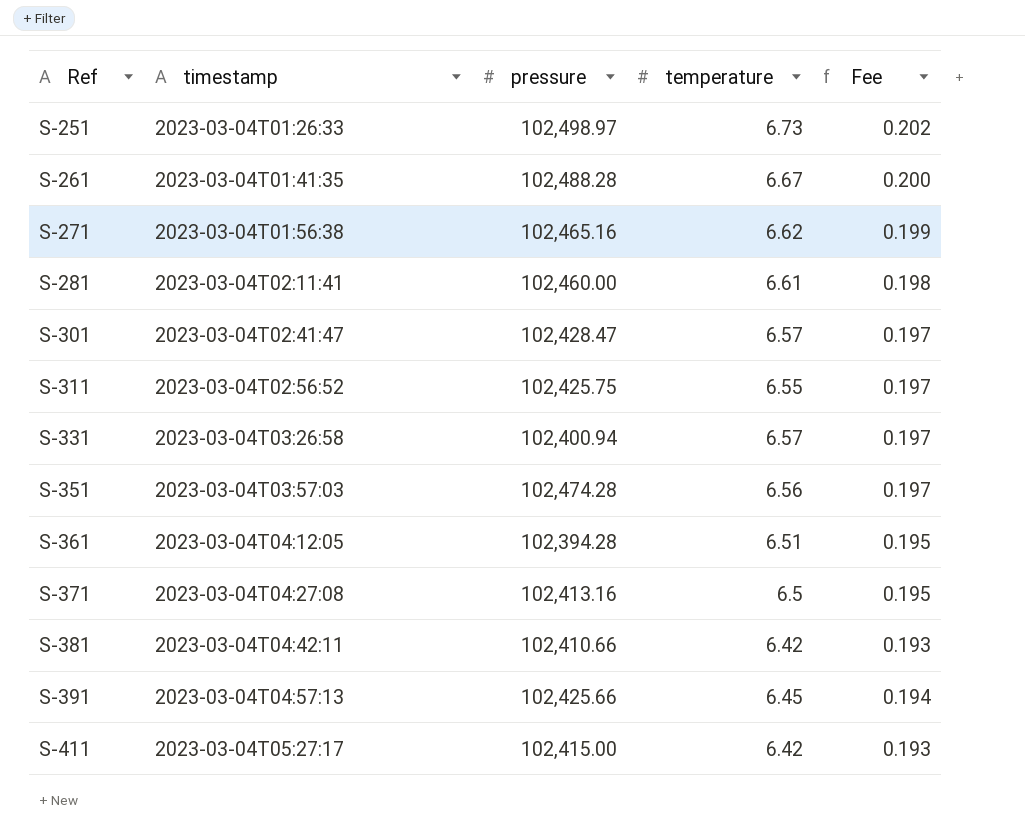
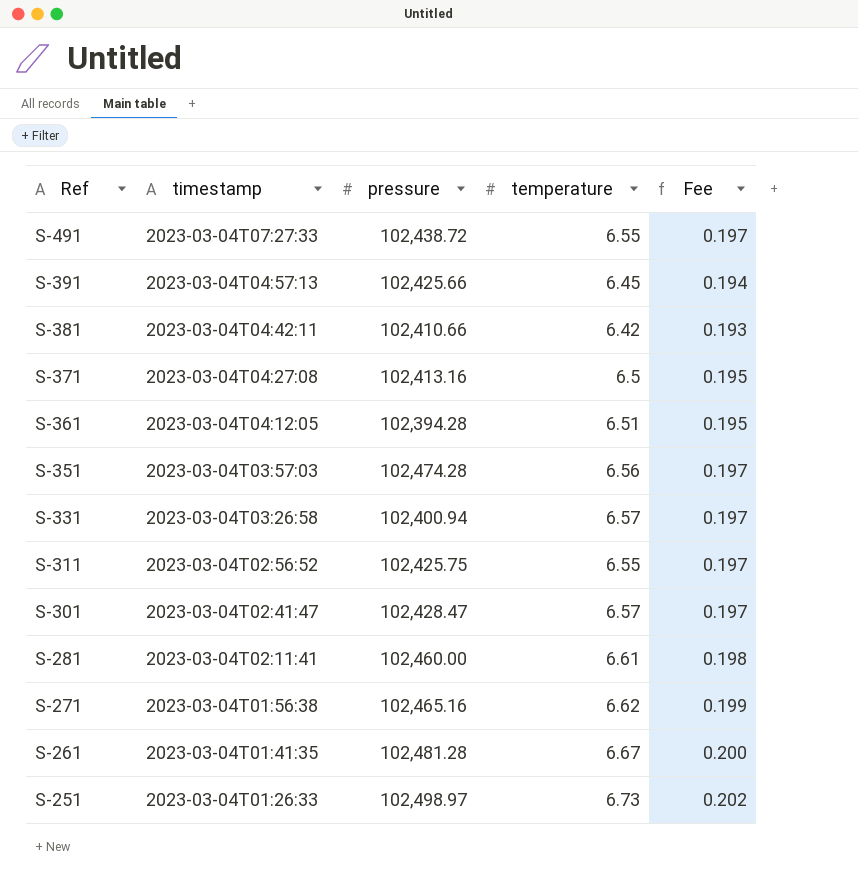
row order: Ref ascending -> Ref descending
row S-411: 2023-03-04T05:27:17 | 102,415.00 | 6.42 | 0.193 -> none
row S-491: none -> 2023-03-04T07:27:33 | 102,438.72 | 6.55 | 0.197
S-261 | pressure: 102,488.28 -> 102,481.28

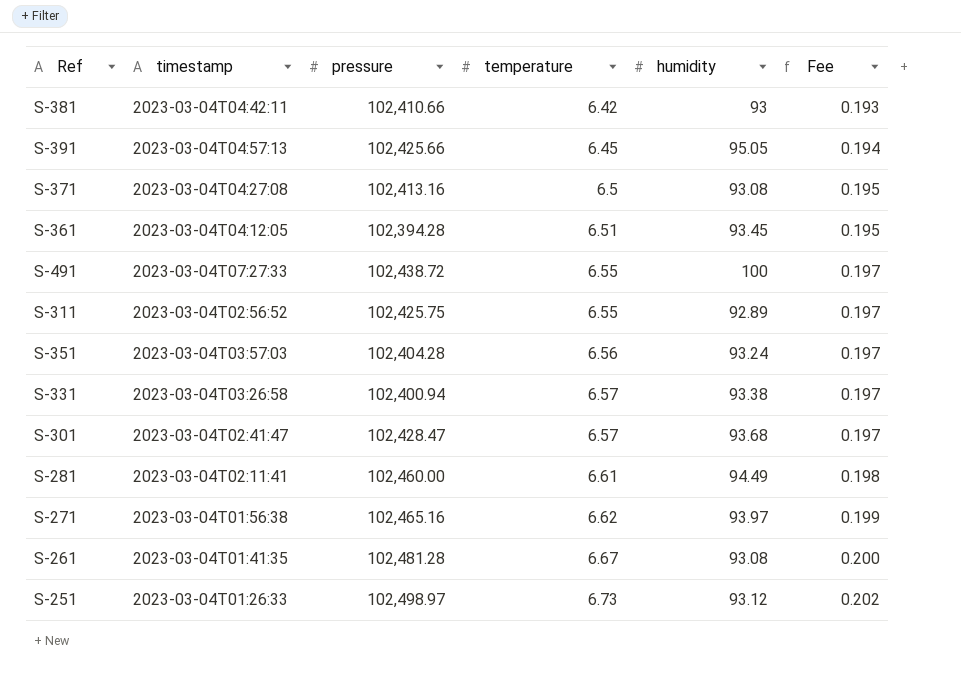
row order: Ref descending -> temperature ascending
column humidity | position: none -> 5
S-351 | pressure: 102,474.28 -> 102,404.28

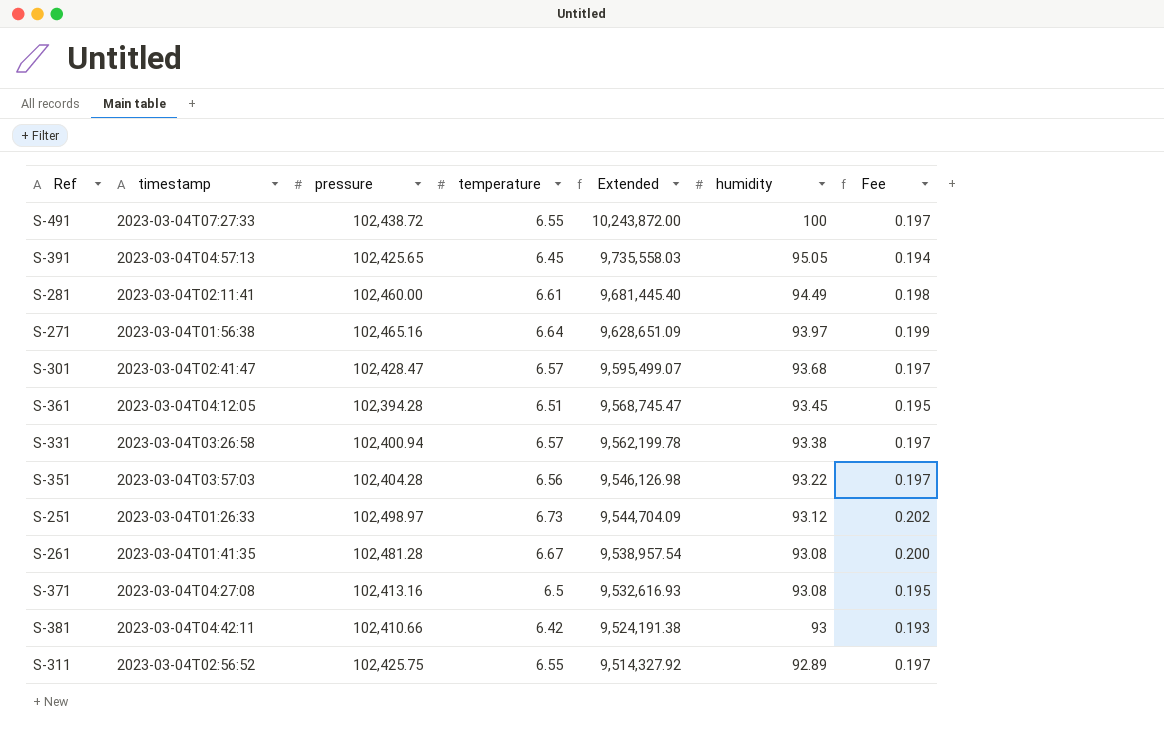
row order: temperature ascending -> Extended descending
column Extended | formula: none -> [pressure] * [humidity]
S-391 | pressure: 102,425.66 -> 102,425.65
S-271 | temperature: 6.62 -> 6.64
S-351 | humidity: 93.24 -> 93.22

